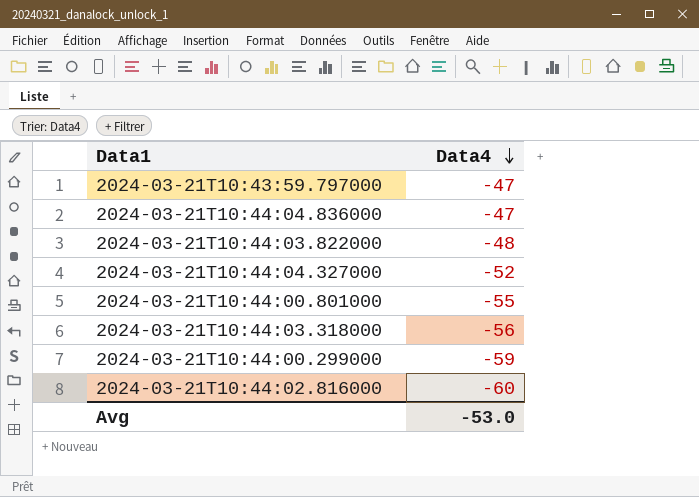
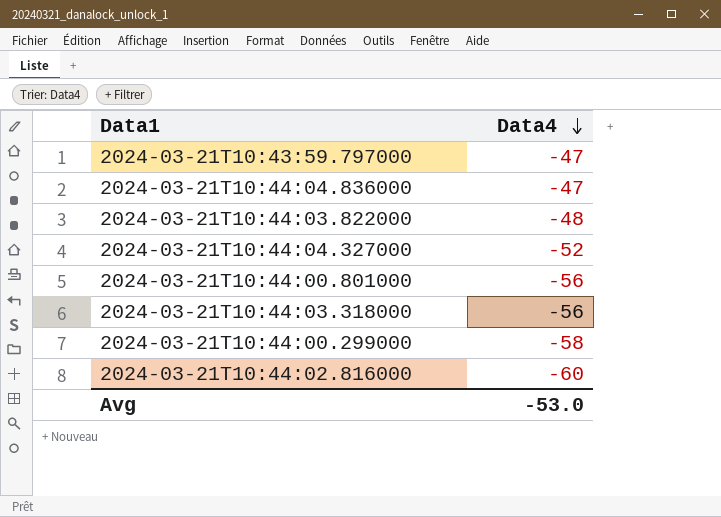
2024-03-21T10:44:00.801000 | Data4: -55 -> -56
2024-03-21T10:44:00.299000 | Data4: -59 -> -58

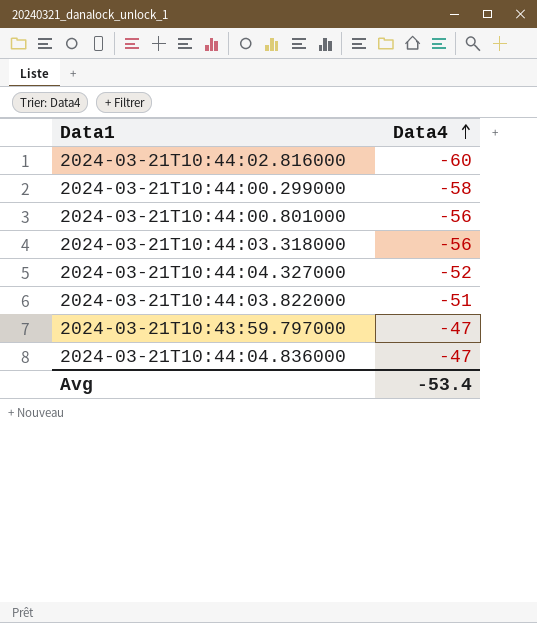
row order: Data4 descending -> Data4 ascending
2024-03-21T10:44:03.822000 | Data4: -48 -> -51
Avg | Data4: -53.0 -> -53.4

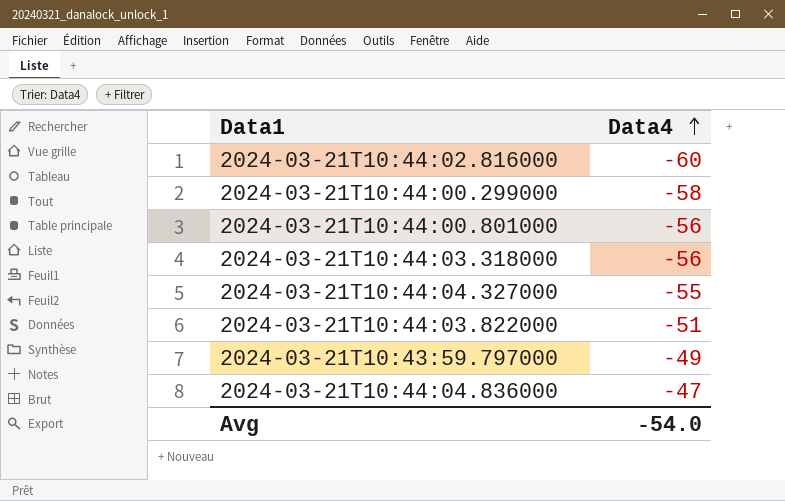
2024-03-21T10:44:04.327000 | Data4: -52 -> -55
2024-03-21T10:43:59.797000 | Data4: -47 -> -49
Avg | Data4: -53.4 -> -54.0

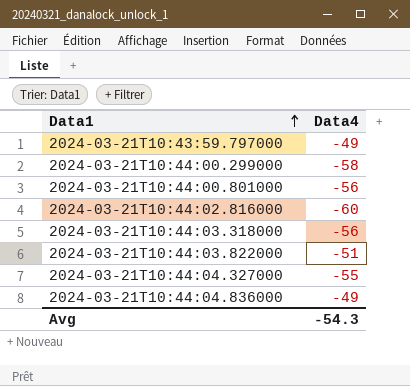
row order: Data4 ascending -> Data1 ascending
2024-03-21T10:44:04.836000 | Data4: -47 -> -49
Avg | Data4: -54.0 -> -54.3

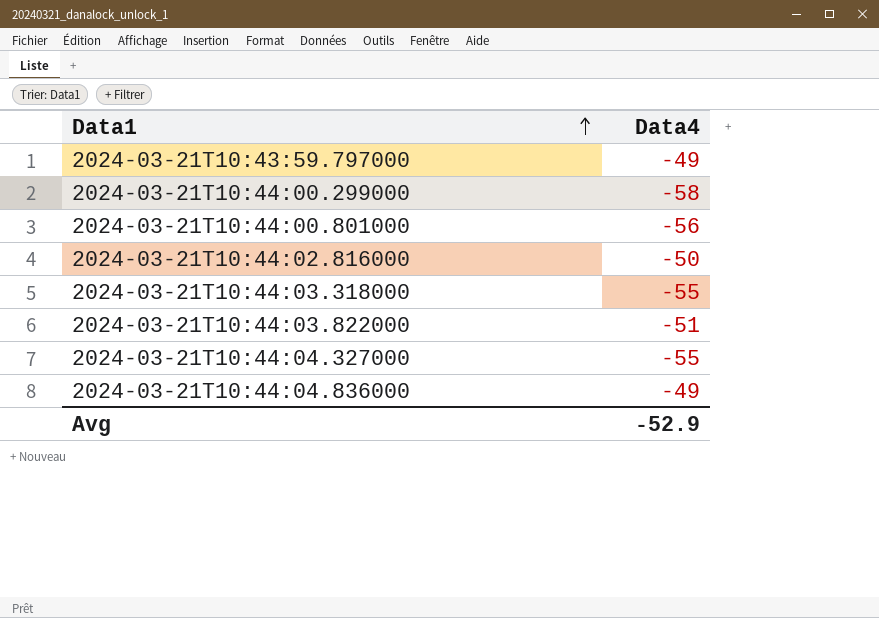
2024-03-21T10:44:02.816000 | Data4: -60 -> -50
2024-03-21T10:44:03.318000 | Data4: -56 -> -55
Avg | Data4: -54.3 -> -52.9

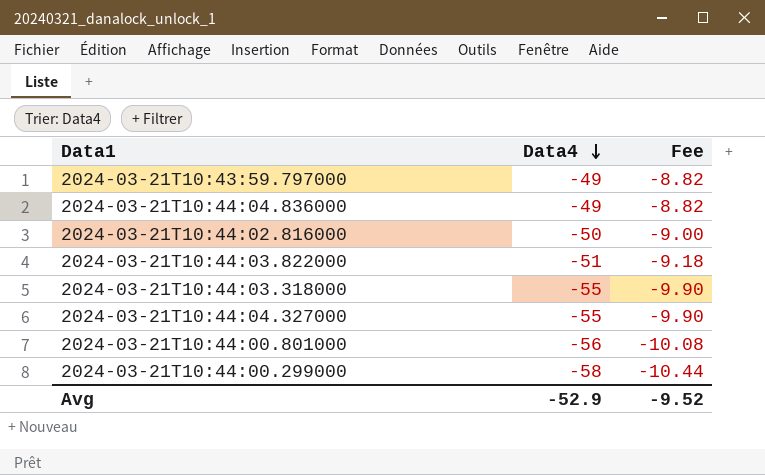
row order: Data1 ascending -> Data4 descending
column Fee | formula: none -> [Data4] * 0.18

